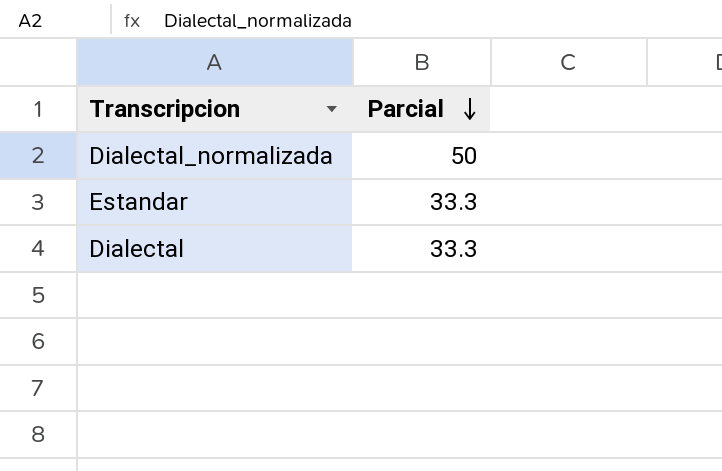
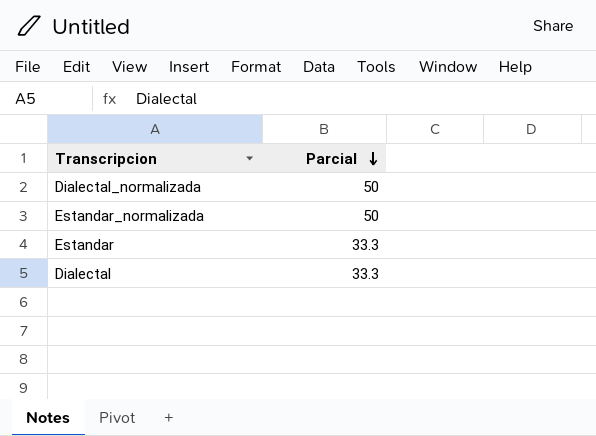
row Estandar_normalizada: none -> 50

